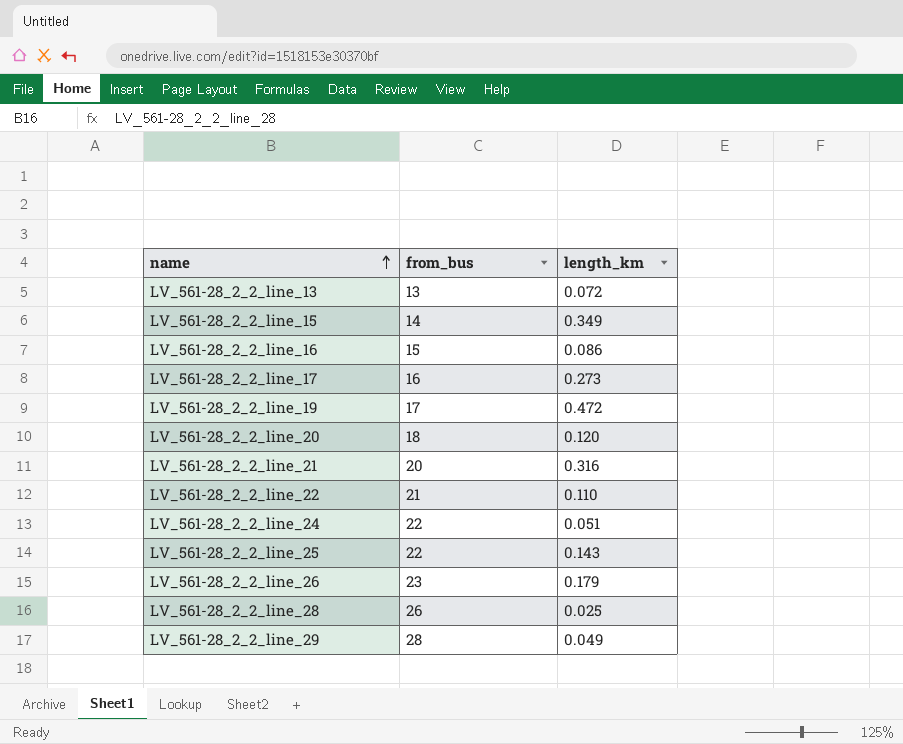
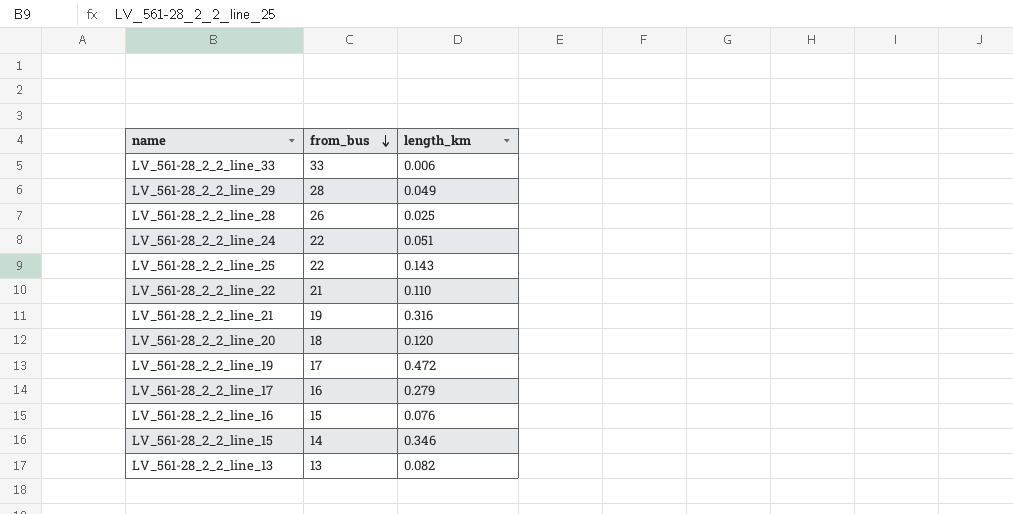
row order: name ascending -> from_bus descending
row LV_561-28_2_2_line_26: 23 | 0.179 -> none
row LV_561-28_2_2_line_33: none -> 33 | 0.006
LV_561-28_2_2_line_21 | from_bus: 20 -> 19
LV_561-28_2_2_line_17 | length_km: 0.273 -> 0.279
LV_561-28_2_2_line_16 | length_km: 0.086 -> 0.076
LV_561-28_2_2_line_15 | length_km: 0.349 -> 0.346
LV_561-28_2_2_line_13 | length_km: 0.072 -> 0.082

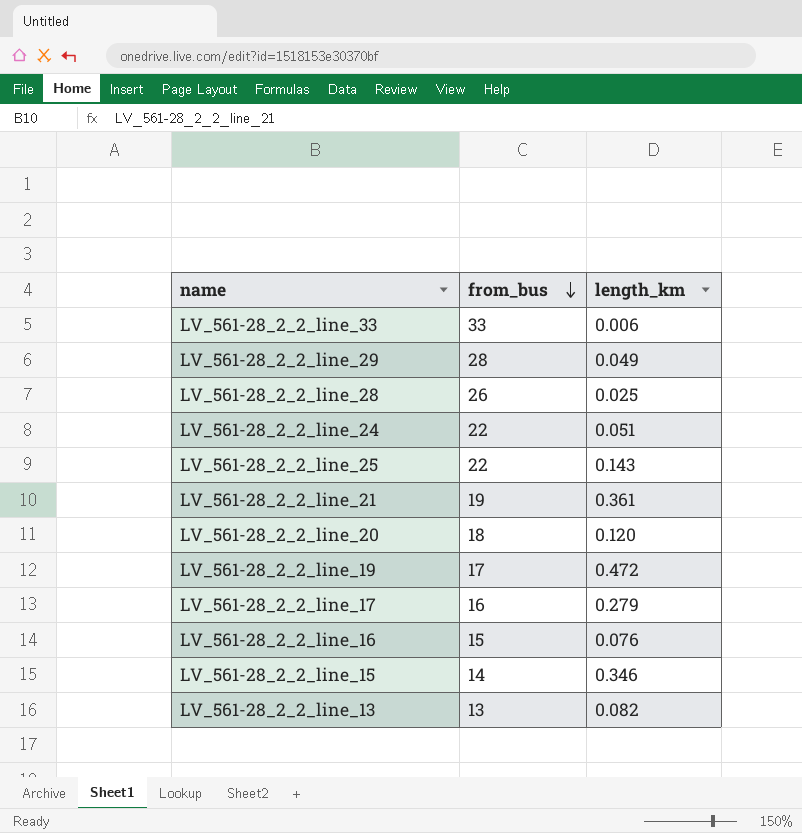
row LV_561-28_2_2_line_22: 21 | 0.110 -> none
LV_561-28_2_2_line_21 | length_km: 0.316 -> 0.361

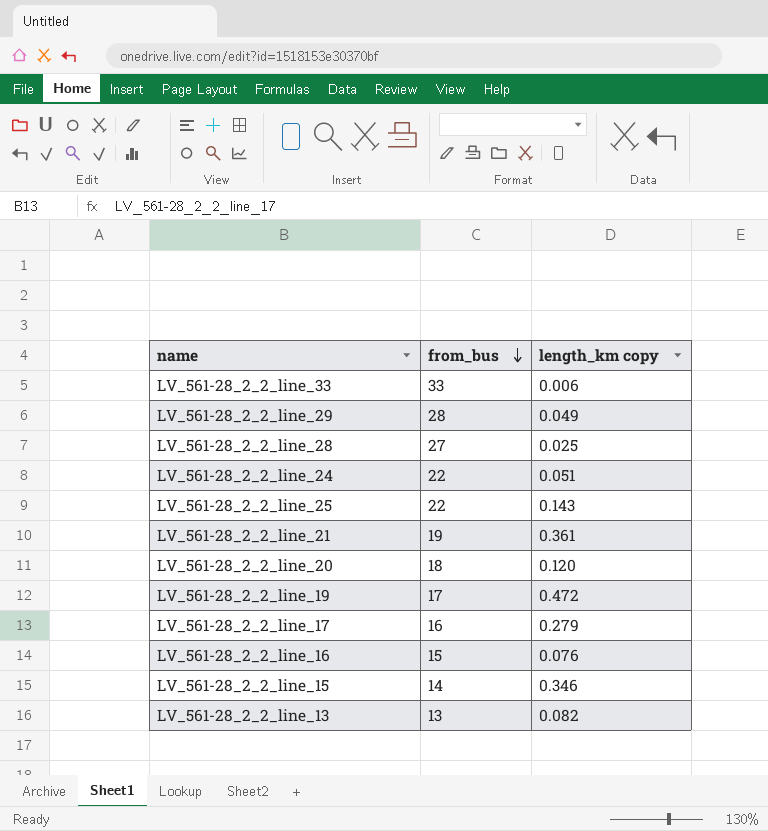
column name: length_km -> length_km copy
LV_561-28_2_2_line_28 | from_bus: 26 -> 27

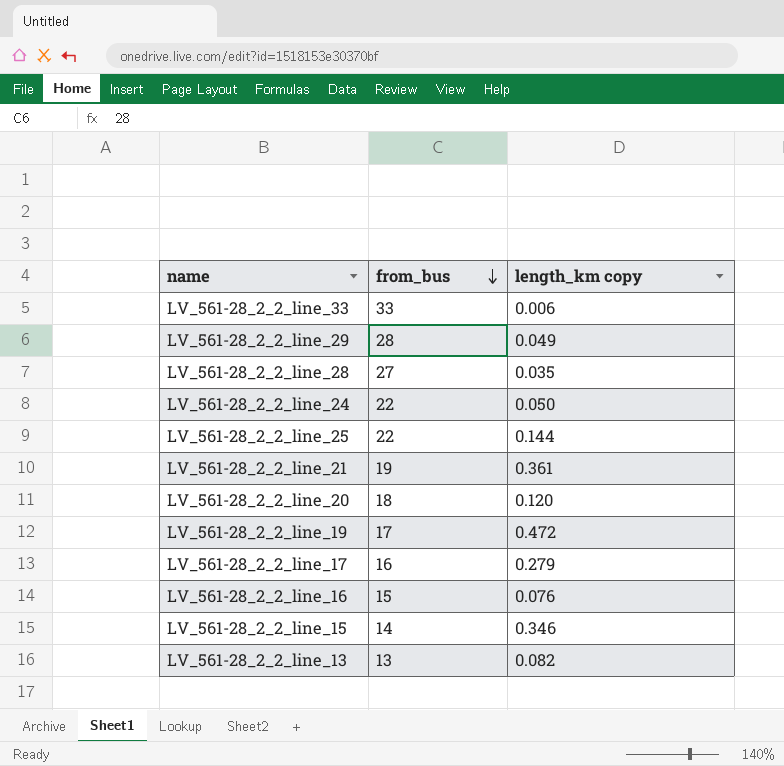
LV_561-28_2_2_line_28 | length_km copy: 0.025 -> 0.035
LV_561-28_2_2_line_24 | length_km copy: 0.051 -> 0.050
LV_561-28_2_2_line_25 | length_km copy: 0.143 -> 0.144

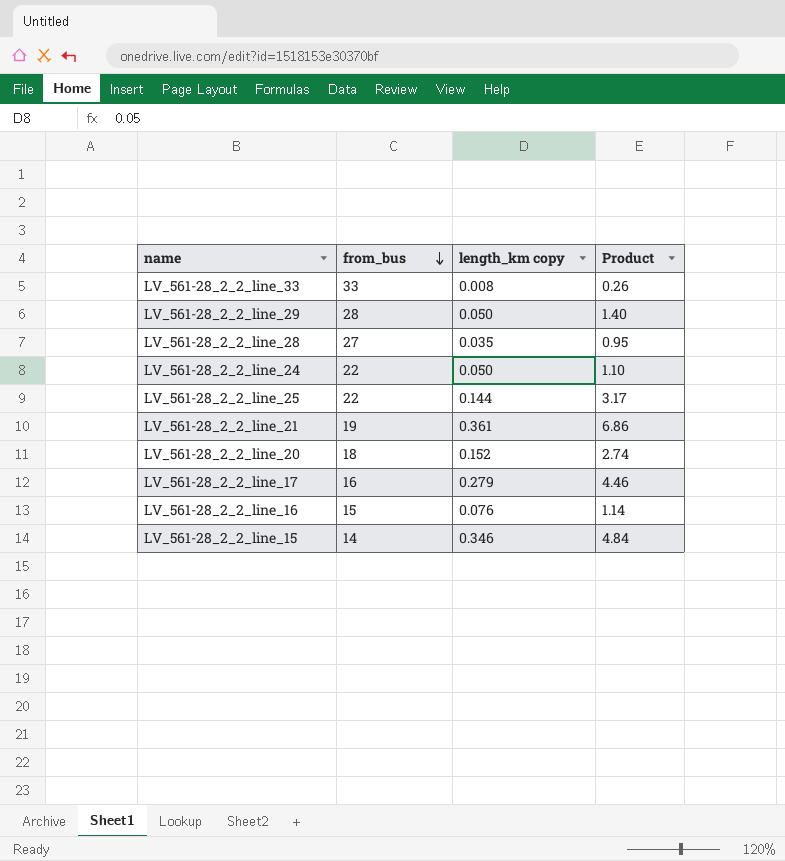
column Product | formula: none -> [from_bus] * [length_km copy]
row LV_561-28_2_2_line_19: 17 | 0.472 -> none
row LV_561-28_2_2_line_13: 13 | 0.082 -> none
LV_561-28_2_2_line_33 | length_km copy: 0.006 -> 0.008
LV_561-28_2_2_line_29 | length_km copy: 0.049 -> 0.050
LV_561-28_2_2_line_20 | length_km copy: 0.120 -> 0.152

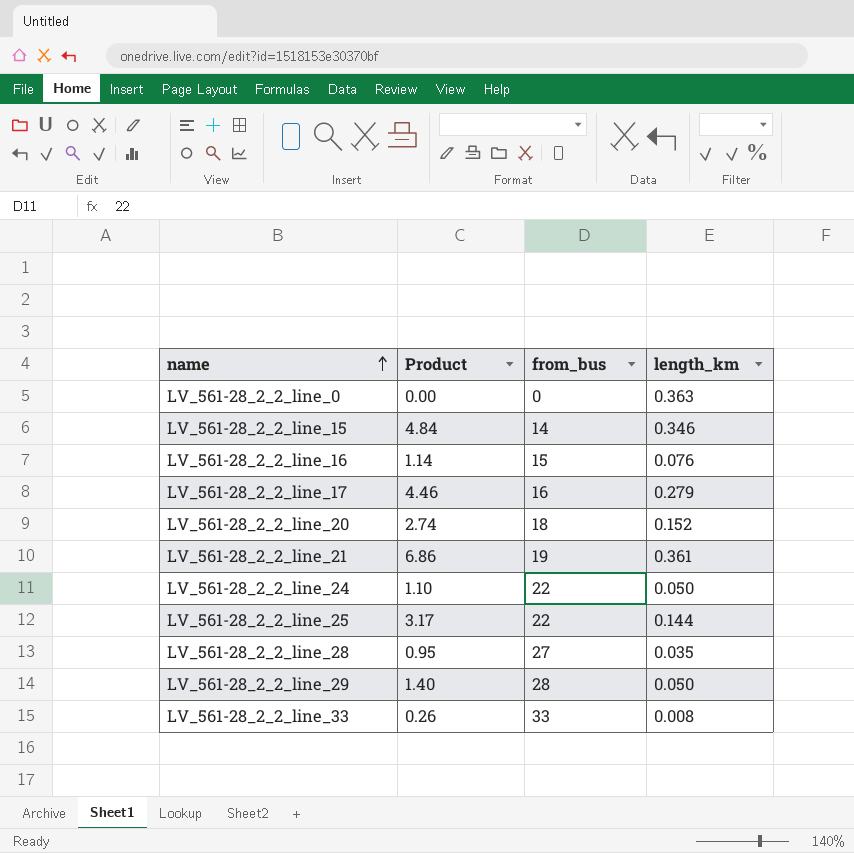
row order: from_bus descending -> name ascending
column Product | position: 4 -> 2
column name: length_km copy -> length_km
row LV_561-28_2_2_line_0: none -> 0.00 | 0 | 0.363

